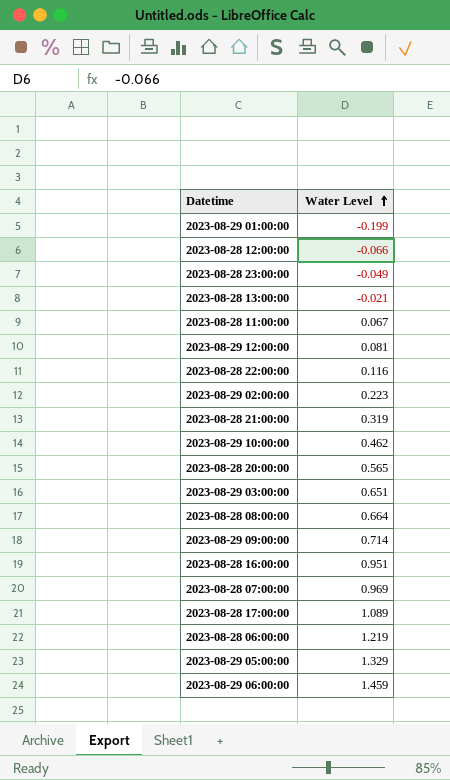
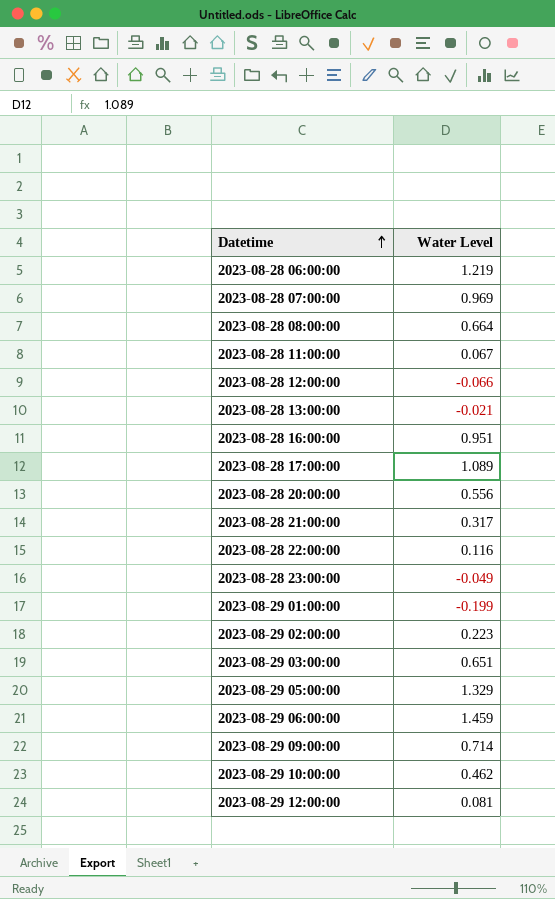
row order: Water Level ascending -> Datetime ascending
2023-08-28 20:00:00 | Water Level: 0.565 -> 0.556
2023-08-28 21:00:00 | Water Level: 0.319 -> 0.317

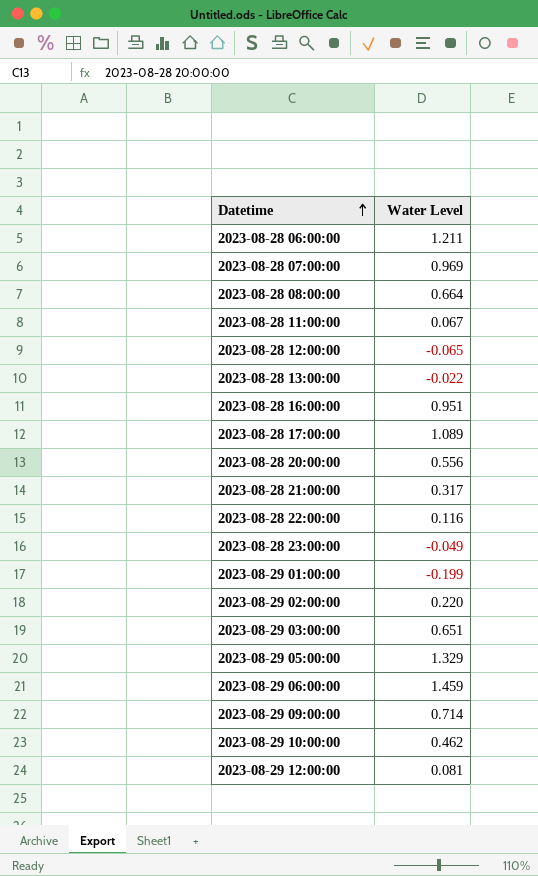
2023-08-28 06:00:00 | Water Level: 1.219 -> 1.211
2023-08-28 12:00:00 | Water Level: -0.066 -> -0.065
2023-08-28 13:00:00 | Water Level: -0.021 -> -0.022
2023-08-29 02:00:00 | Water Level: 0.223 -> 0.220

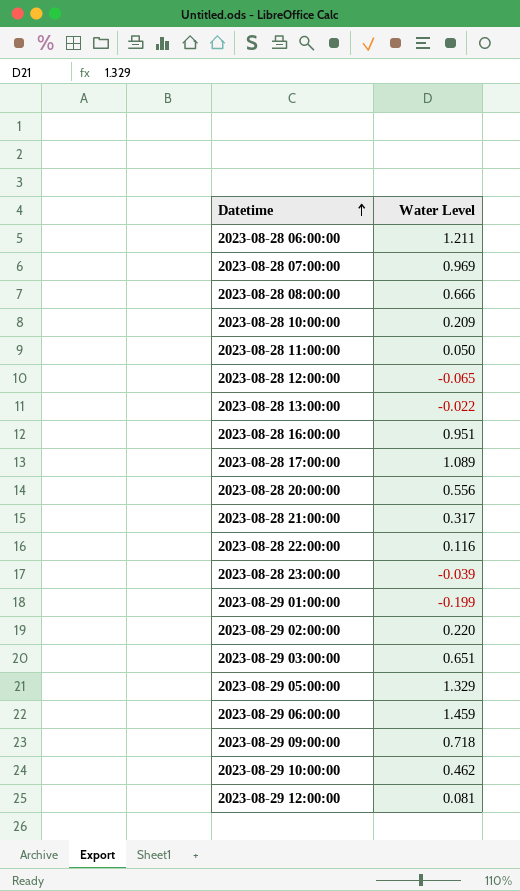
2023-08-28 08:00:00 | Water Level: 0.664 -> 0.666
row 2023-08-28 10:00:00: none -> 0.209
2023-08-28 11:00:00 | Water Level: 0.067 -> 0.050
2023-08-28 23:00:00 | Water Level: -0.049 -> -0.039
2023-08-29 09:00:00 | Water Level: 0.714 -> 0.718

